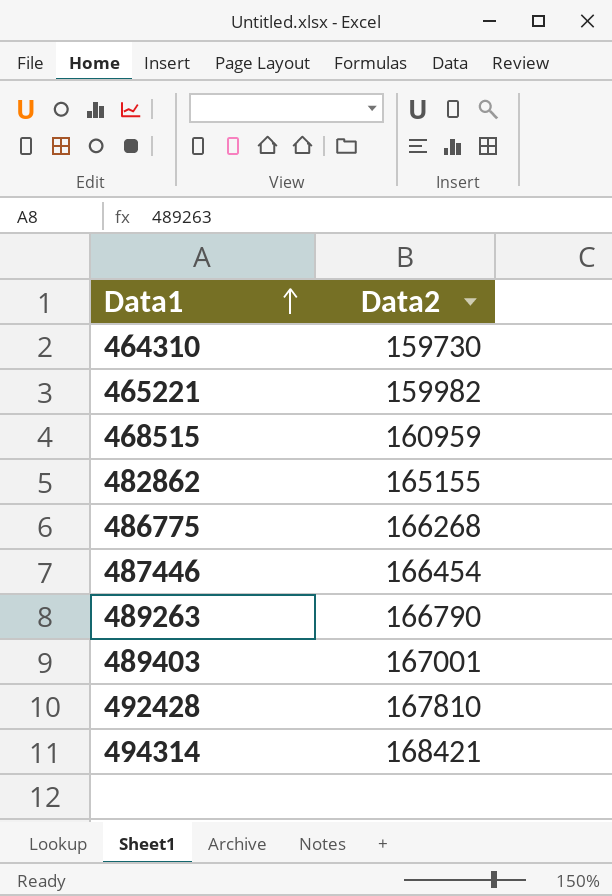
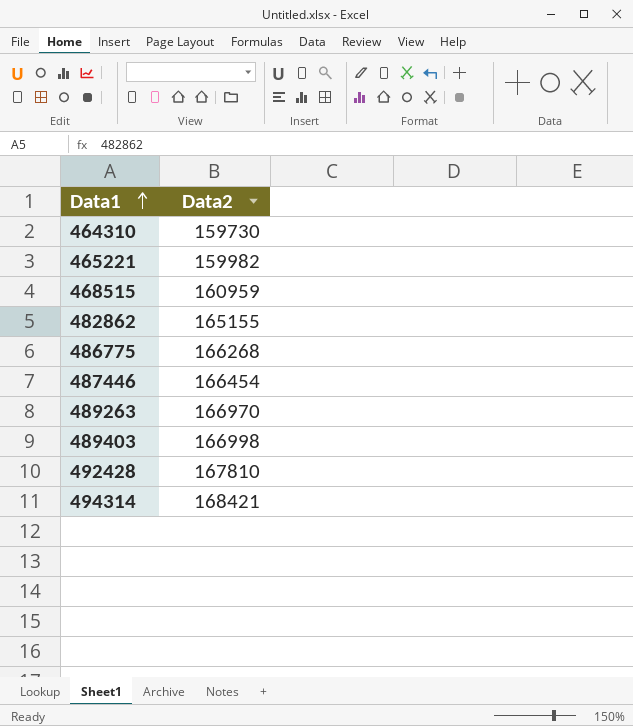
489263 | Data2: 166790 -> 166970
489403 | Data2: 167001 -> 166998

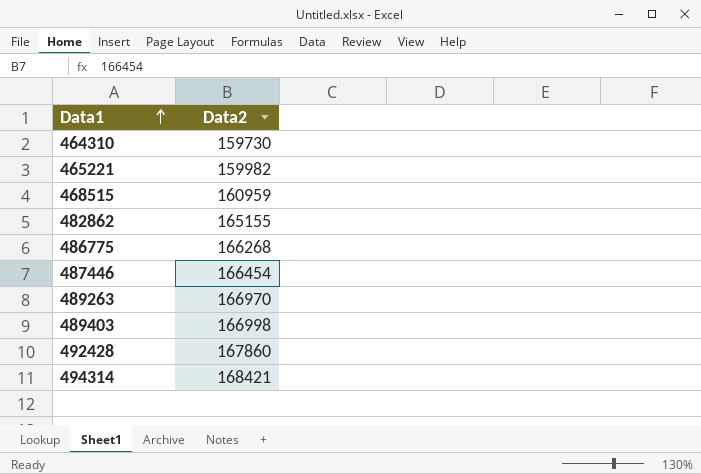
492428 | Data2: 167810 -> 167860

